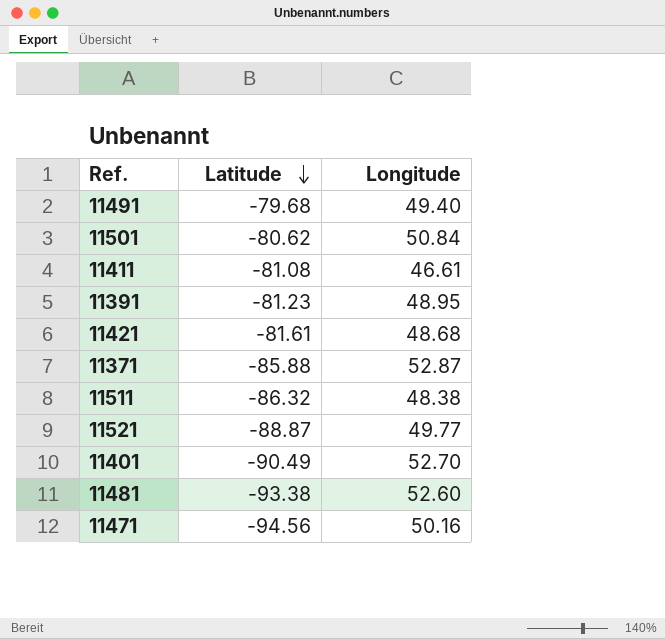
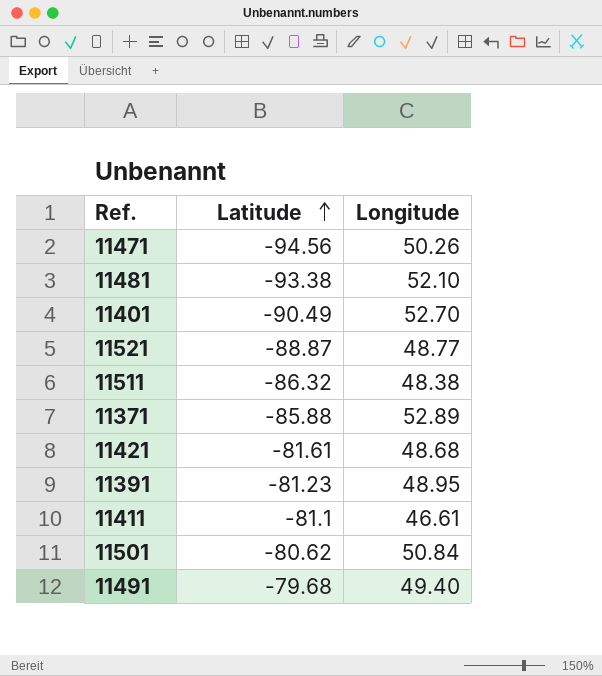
row order: Latitude descending -> Latitude ascending
11471 | Longitude: 50.16 -> 50.26
11481 | Longitude: 52.60 -> 52.10
11521 | Longitude: 49.77 -> 48.77
11371 | Longitude: 52.87 -> 52.89
11411 | Latitude: -81.08 -> -81.1

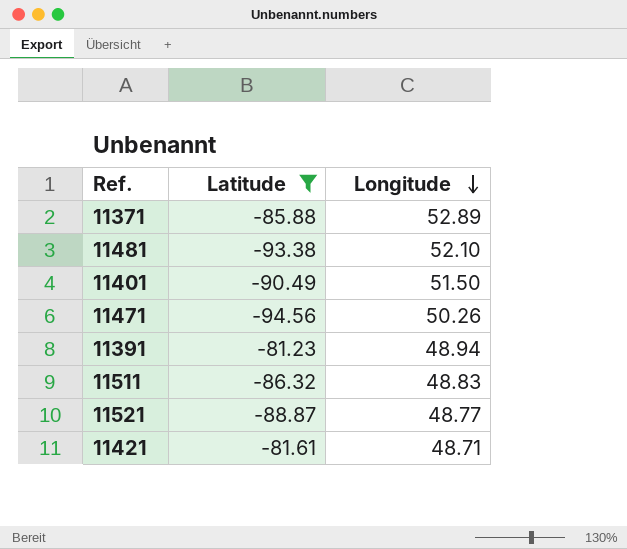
filter: none -> Latitude <= -81.23
row order: Latitude ascending -> Longitude descending
11401 | Longitude: 52.70 -> 51.50
11391 | Longitude: 48.95 -> 48.94
11511 | Longitude: 48.38 -> 48.83
11421 | Longitude: 48.68 -> 48.71

